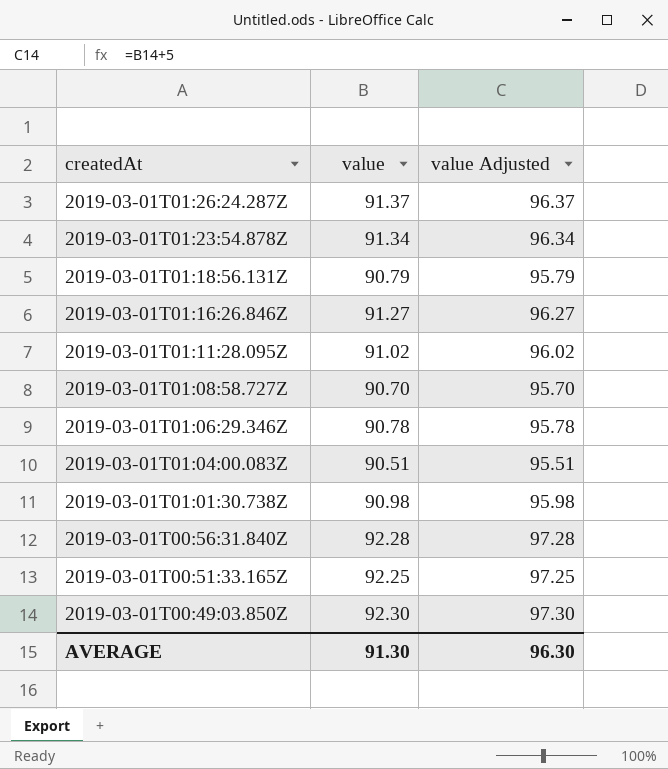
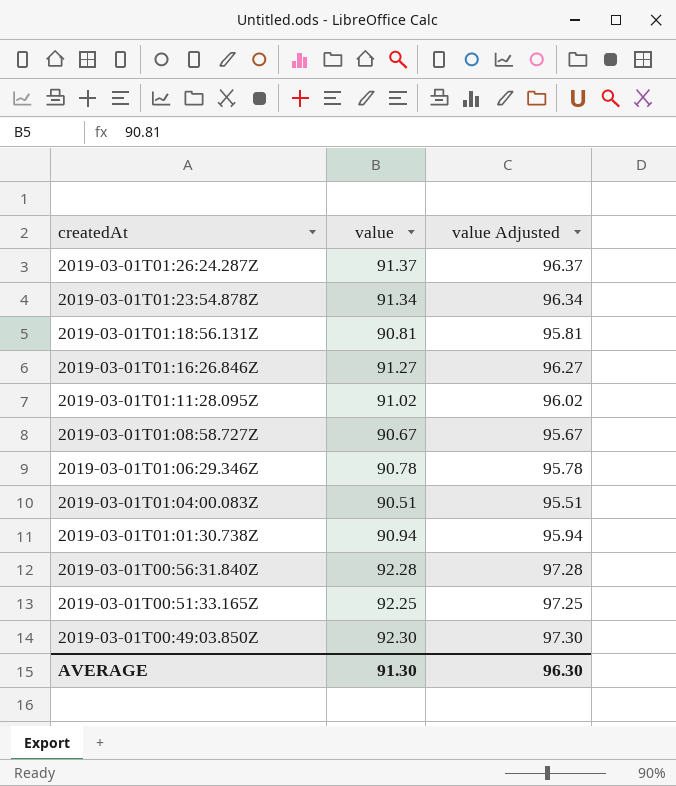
2019-03-01T01:18:56.131Z | value: 90.79 -> 90.81
2019-03-01T01:18:56.131Z | value Adjusted: 95.79 -> 95.81
2019-03-01T01:08:58.727Z | value: 90.70 -> 90.67
2019-03-01T01:08:58.727Z | value Adjusted: 95.70 -> 95.67
2019-03-01T01:01:30.738Z | value: 90.98 -> 90.94
2019-03-01T01:01:30.738Z | value Adjusted: 95.98 -> 95.94

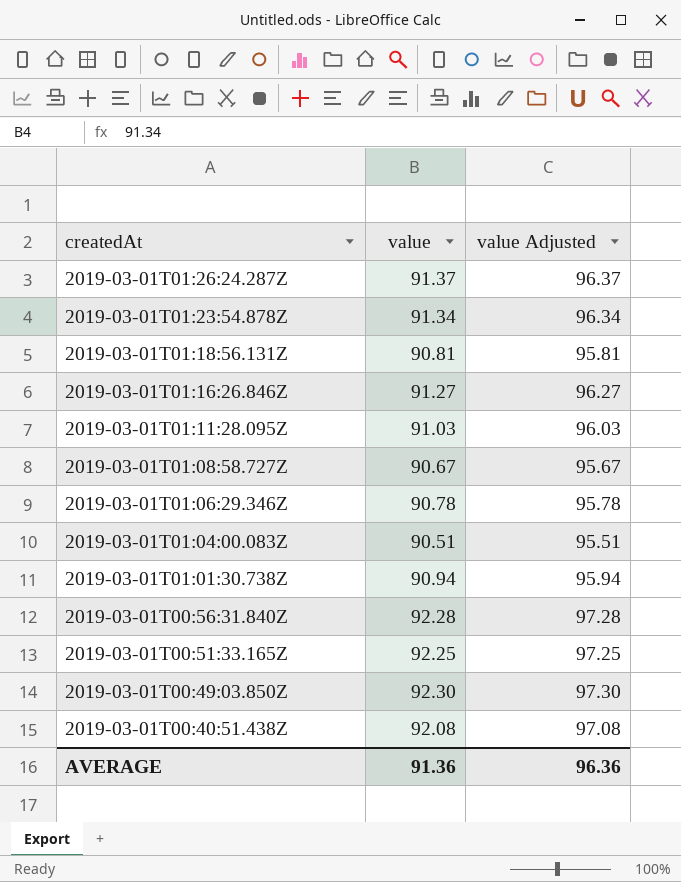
2019-03-01T01:11:28.095Z | value: 91.02 -> 91.03
2019-03-01T01:11:28.095Z | value Adjusted: 96.02 -> 96.03
row 2019-03-01T00:40:51.438Z: none -> 92.08 | 97.08
AVERAGE | value: 91.30 -> 91.36
AVERAGE | value Adjusted: 96.30 -> 96.36

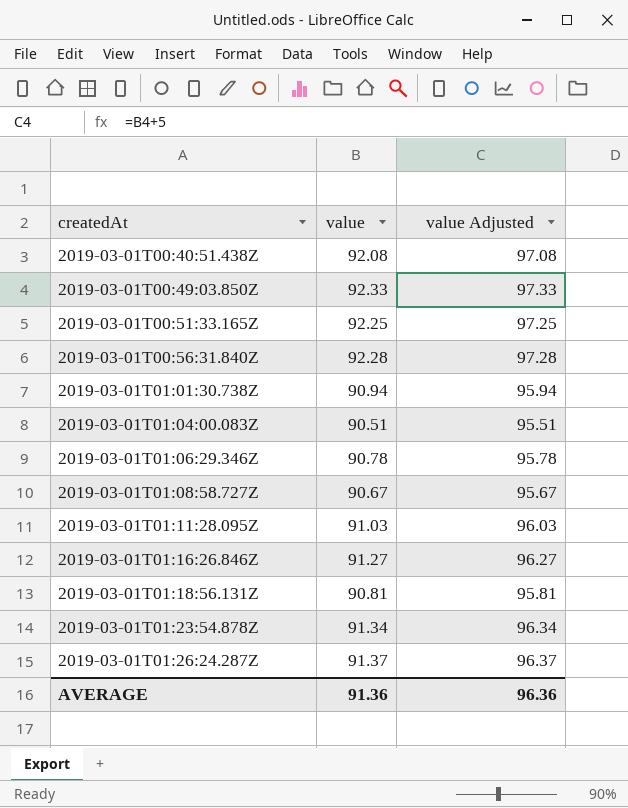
row order: createdAt descending -> createdAt ascending
2019-03-01T00:49:03.850Z | value: 92.30 -> 92.33
2019-03-01T00:49:03.850Z | value Adjusted: 97.30 -> 97.33

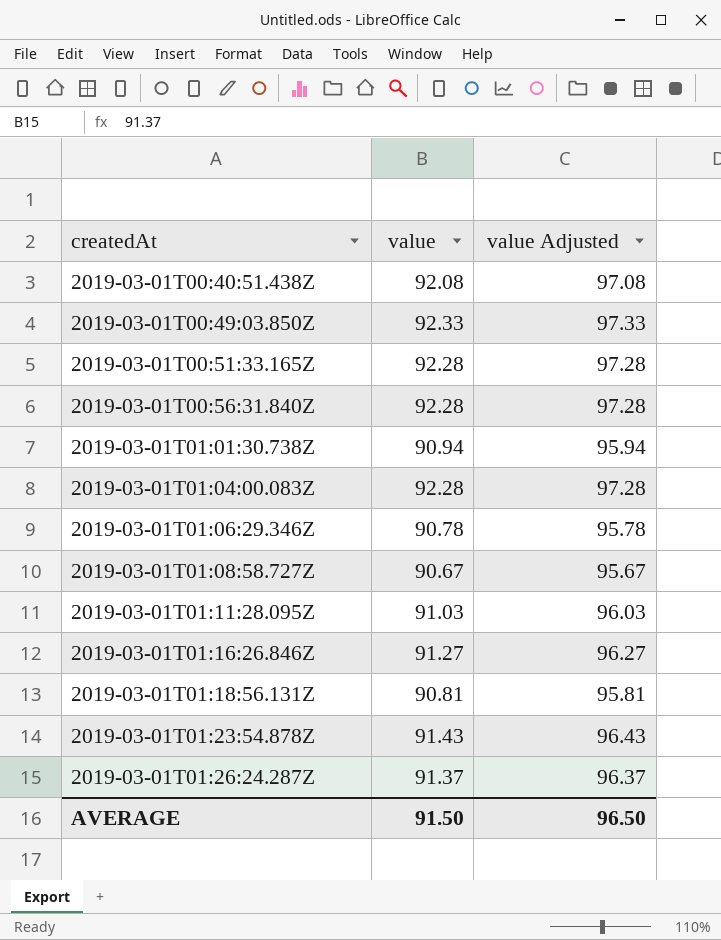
2019-03-01T00:51:33.165Z | value: 92.25 -> 92.28
2019-03-01T00:51:33.165Z | value Adjusted: 97.25 -> 97.28
2019-03-01T01:04:00.083Z | value: 90.51 -> 92.28
2019-03-01T01:04:00.083Z | value Adjusted: 95.51 -> 97.28
2019-03-01T01:23:54.878Z | value: 91.34 -> 91.43
2019-03-01T01:23:54.878Z | value Adjusted: 96.34 -> 96.43
AVERAGE | value: 91.36 -> 91.50
AVERAGE | value Adjusted: 96.36 -> 96.50

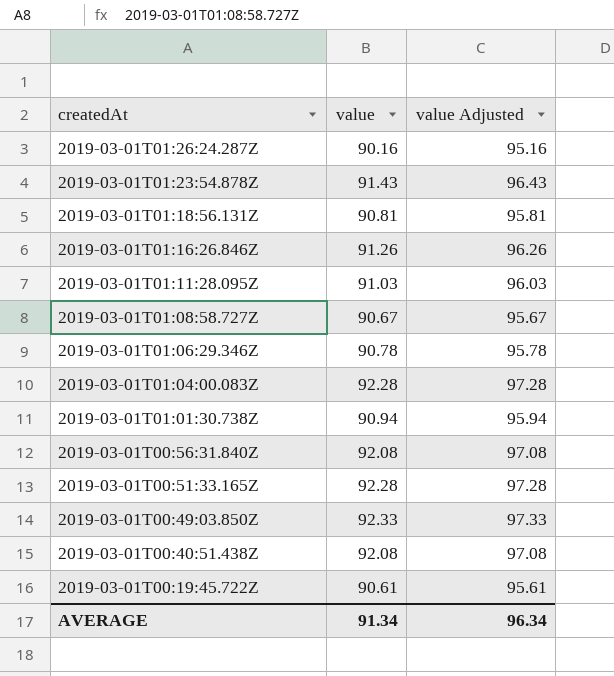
row order: createdAt ascending -> createdAt descending
2019-03-01T01:26:24.287Z | value: 91.37 -> 90.16
2019-03-01T01:26:24.287Z | value Adjusted: 96.37 -> 95.16
2019-03-01T01:16:26.846Z | value: 91.27 -> 91.26
2019-03-01T01:16:26.846Z | value Adjusted: 96.27 -> 96.26
2019-03-01T00:56:31.840Z | value: 92.28 -> 92.08
2019-03-01T00:56:31.840Z | value Adjusted: 97.28 -> 97.08
row 2019-03-01T00:19:45.722Z: none -> 90.61 | 95.61
AVERAGE | value: 91.50 -> 91.34
AVERAGE | value Adjusted: 96.50 -> 96.34

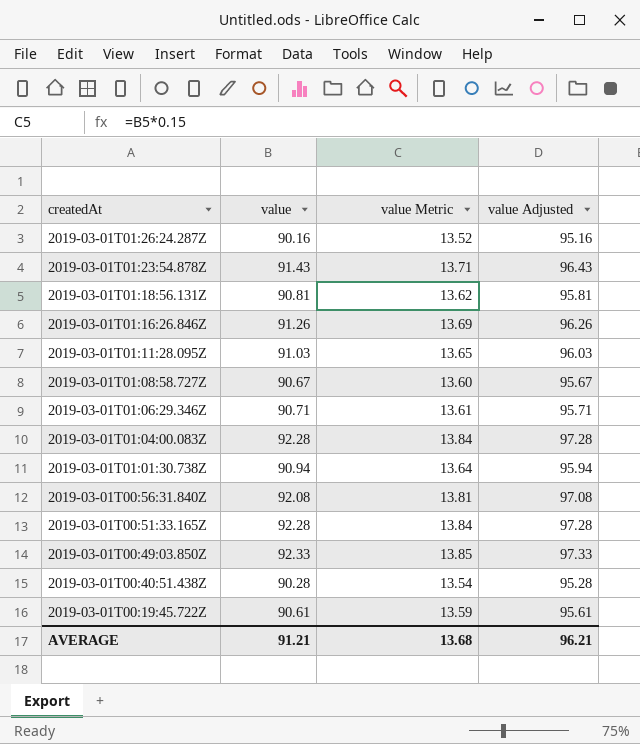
column value Metric | formula: none -> [value] * 0.15
2019-03-01T01:06:29.346Z | value: 90.78 -> 90.71
2019-03-01T01:06:29.346Z | value Adjusted: 95.78 -> 95.71
2019-03-01T00:40:51.438Z | value: 92.08 -> 90.28
2019-03-01T00:40:51.438Z | value Adjusted: 97.08 -> 95.28
AVERAGE | value: 91.34 -> 91.21
AVERAGE | value Adjusted: 96.34 -> 96.21

